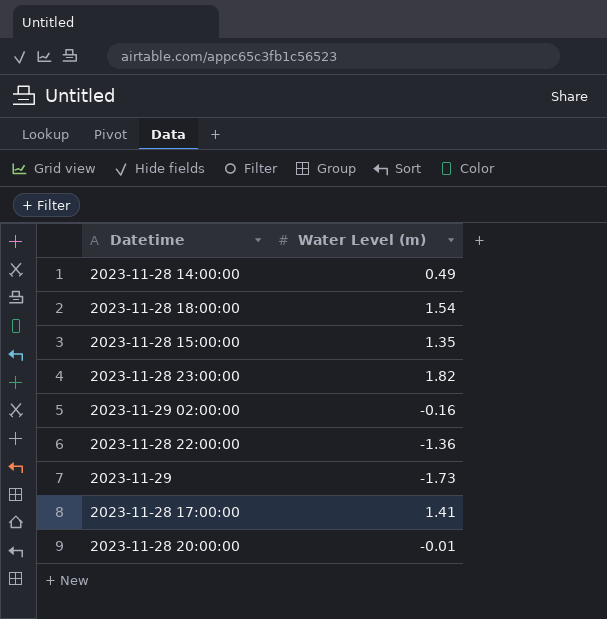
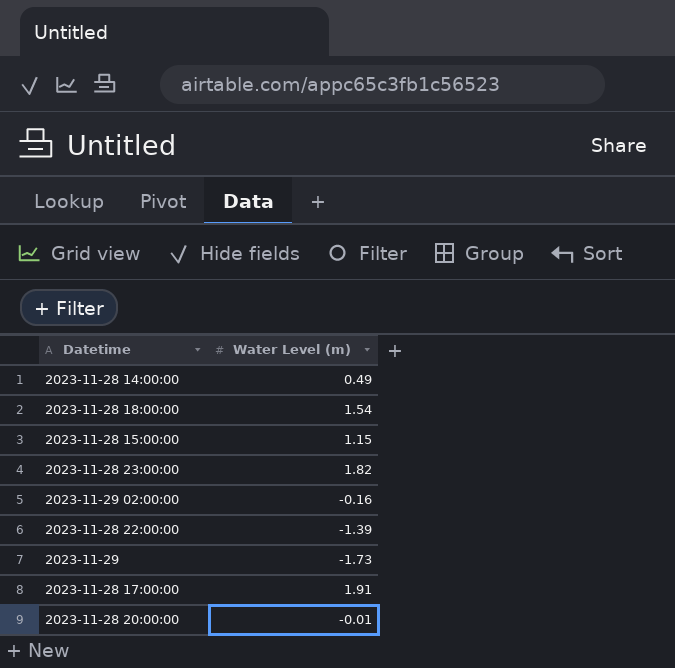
2023-11-28 15:00:00 | Water Level (m): 1.35 -> 1.15
2023-11-28 22:00:00 | Water Level (m): -1.36 -> -1.39
2023-11-28 17:00:00 | Water Level (m): 1.41 -> 1.91

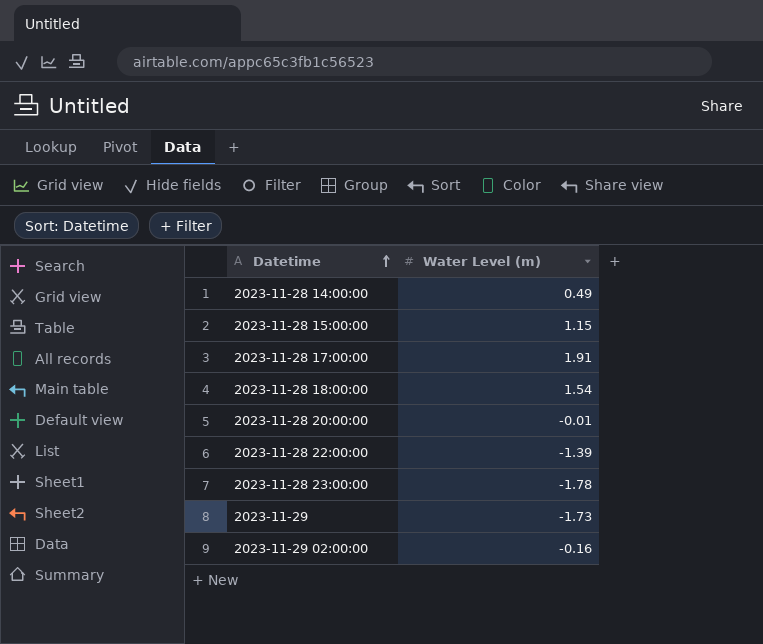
row order: none -> Datetime ascending
2023-11-28 23:00:00 | Water Level (m): 1.82 -> -1.78

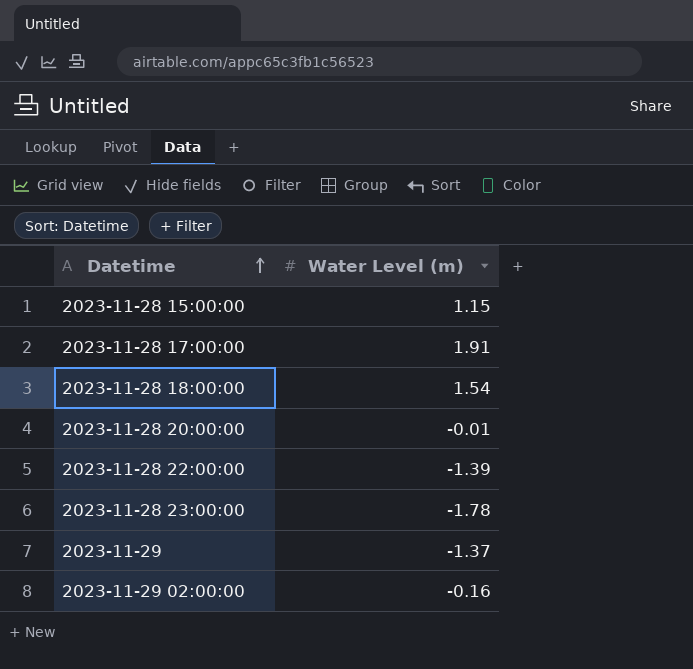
row 2023-11-28 14:00:00: 0.49 -> none
2023-11-29 | Water Level (m): -1.73 -> -1.37

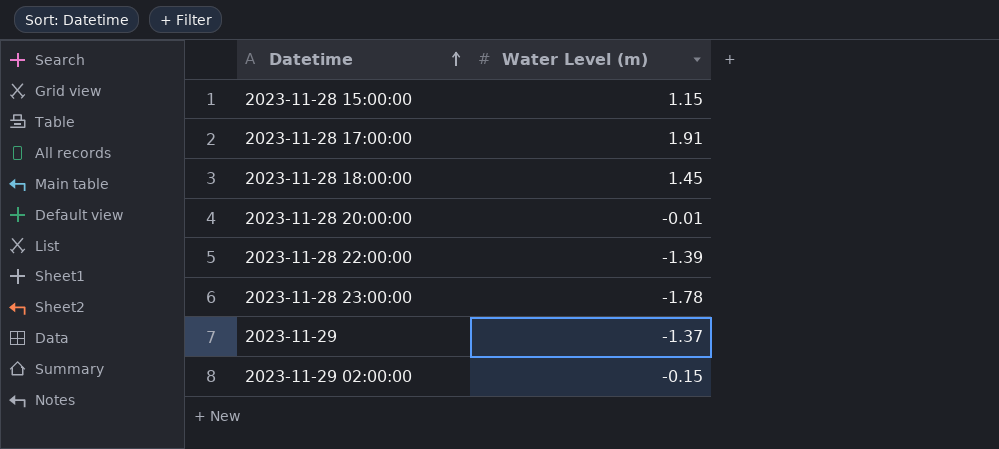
2023-11-28 18:00:00 | Water Level (m): 1.54 -> 1.45
2023-11-29 02:00:00 | Water Level (m): -0.16 -> -0.15

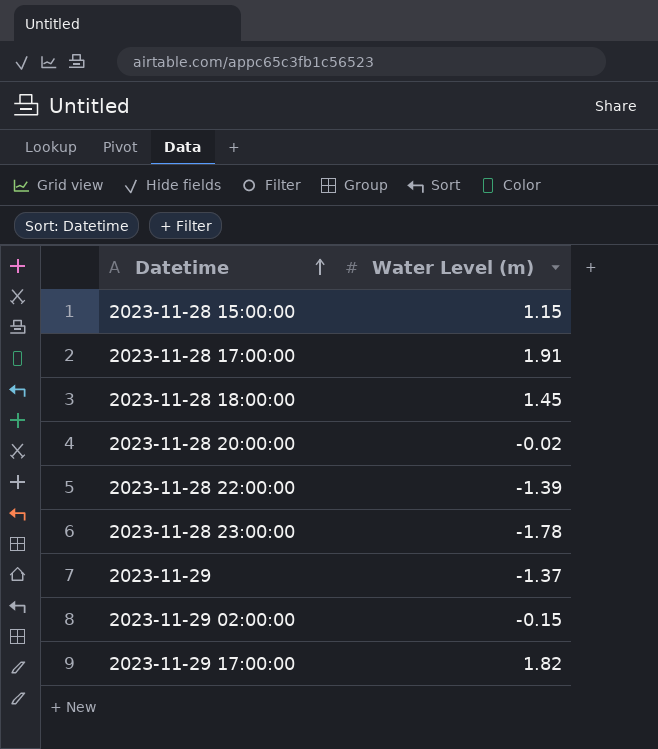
2023-11-28 20:00:00 | Water Level (m): -0.01 -> -0.02
row 2023-11-29 17:00:00: none -> 1.82

